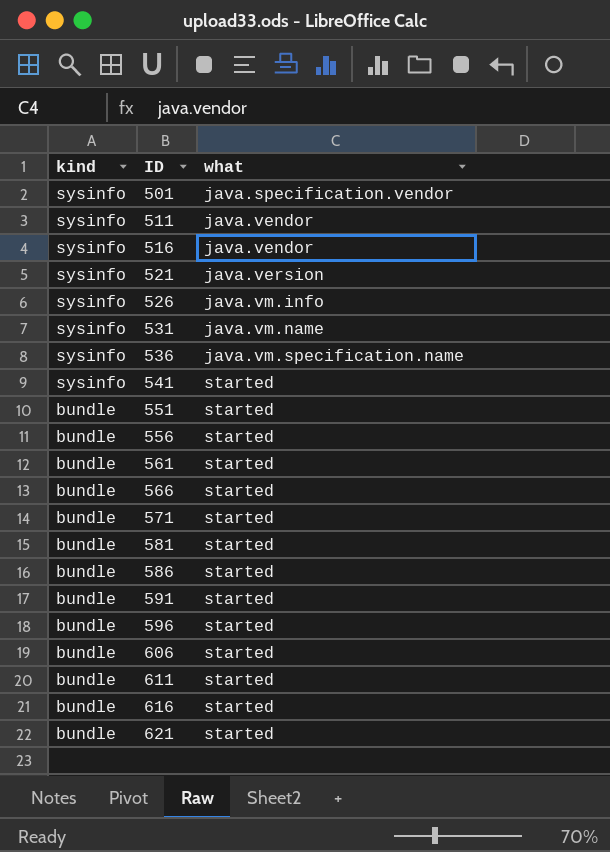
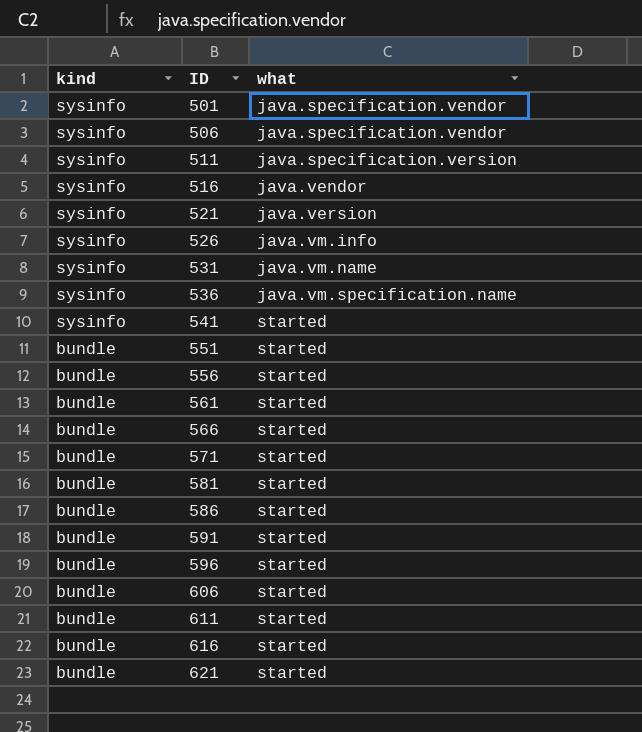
row 506: none -> sysinfo | java.specification.vendor
511 | what: java.vendor -> java.specification.version

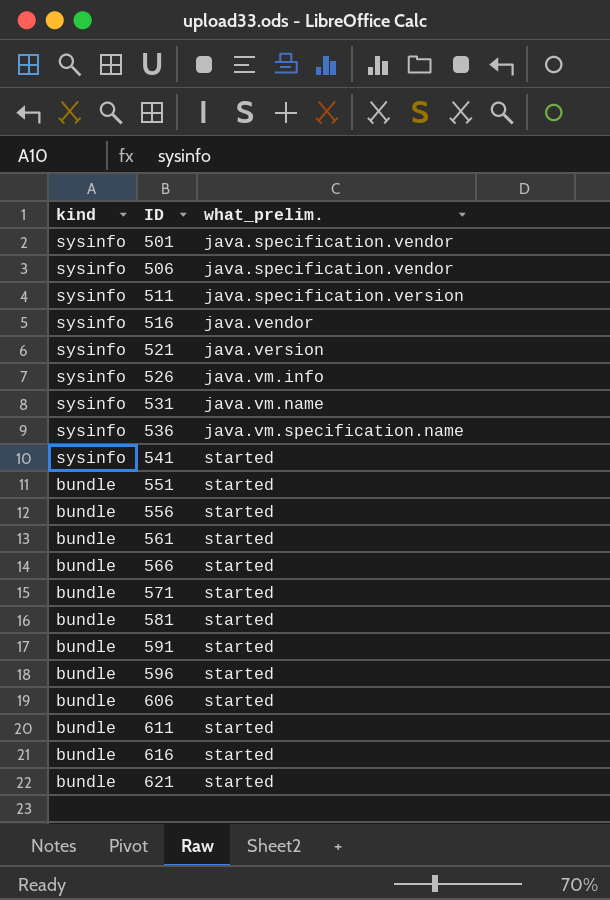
column name: what -> what_prelim.
row 586: bundle | started -> none

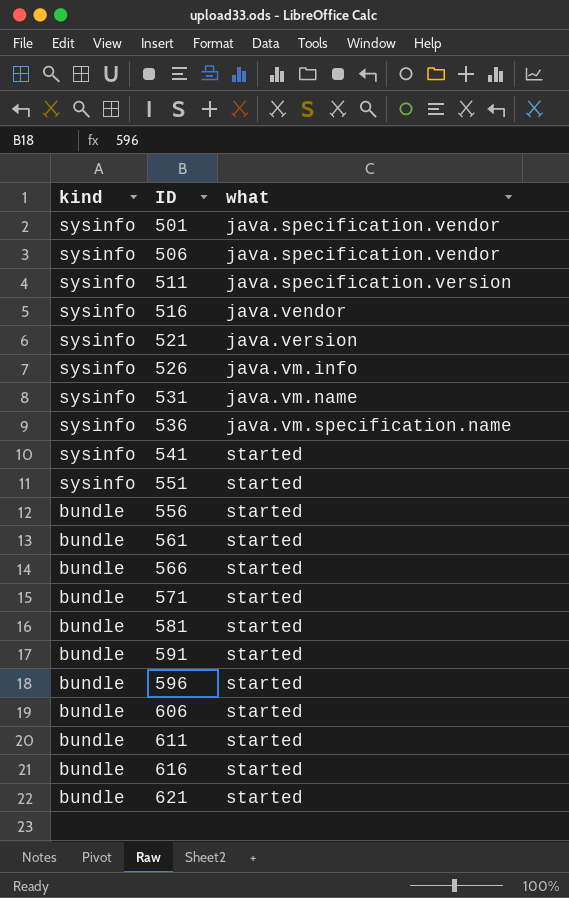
column name: what_prelim. -> what
551 | kind: bundle -> sysinfo

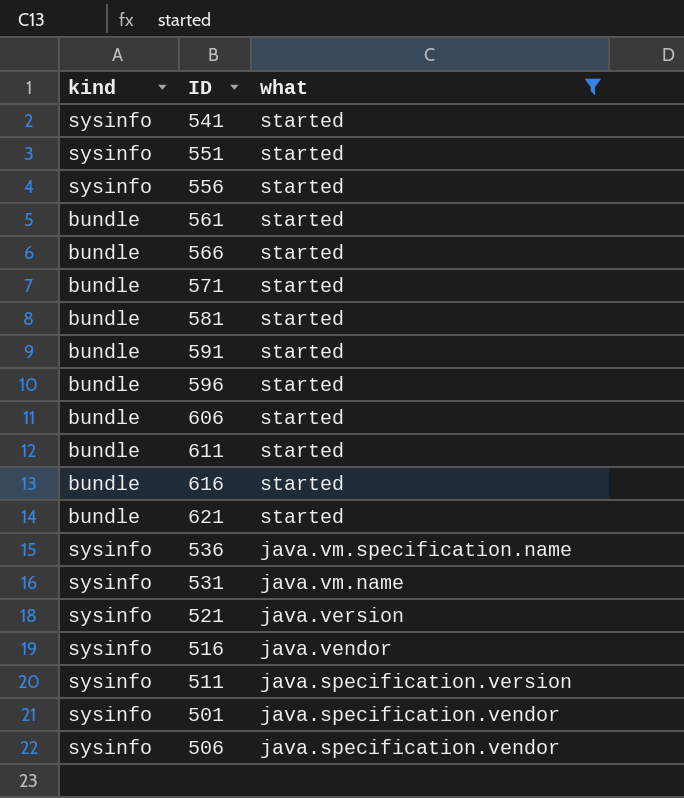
filter: none -> what != java.vm.info
row order: kind descending -> what descending
556 | kind: bundle -> sysinfo

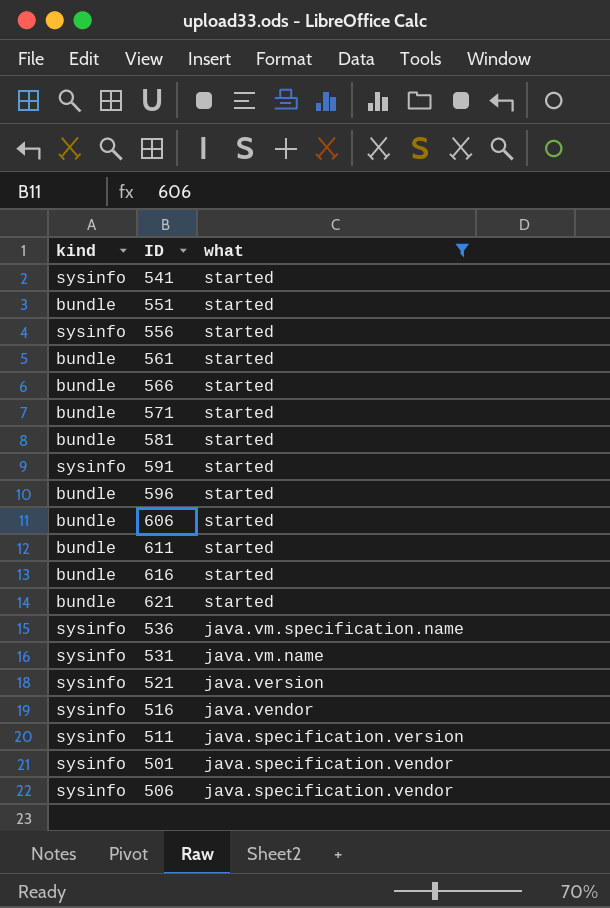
551 | kind: sysinfo -> bundle
591 | kind: bundle -> sysinfo

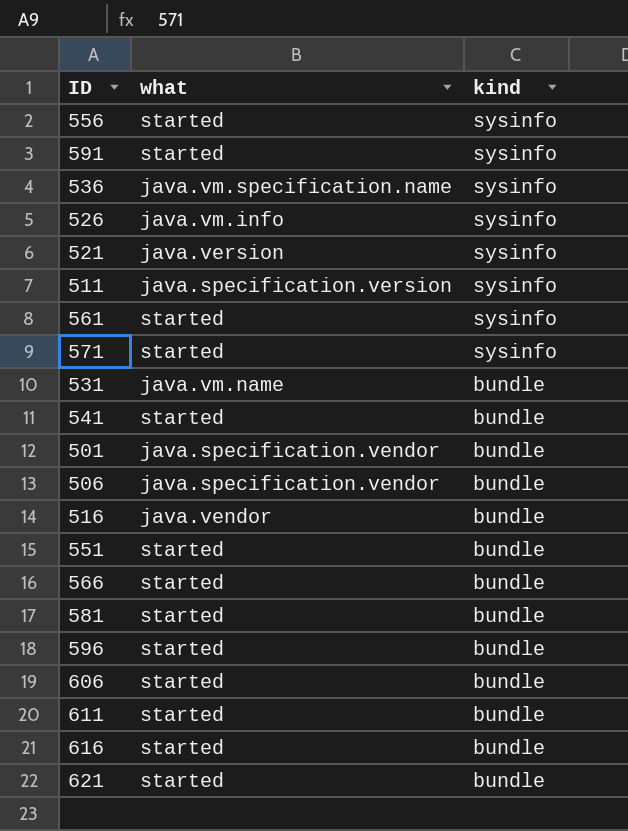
filter: what != java.vm.info -> none
row order: what descending -> kind descending
column kind | position: 1 -> 3
561 | kind: bundle -> sysinfo
571 | kind: bundle -> sysinfo
531 | kind: sysinfo -> bundle
541 | kind: sysinfo -> bundle
501 | kind: sysinfo -> bundle
506 | kind: sysinfo -> bundle
516 | kind: sysinfo -> bundle

